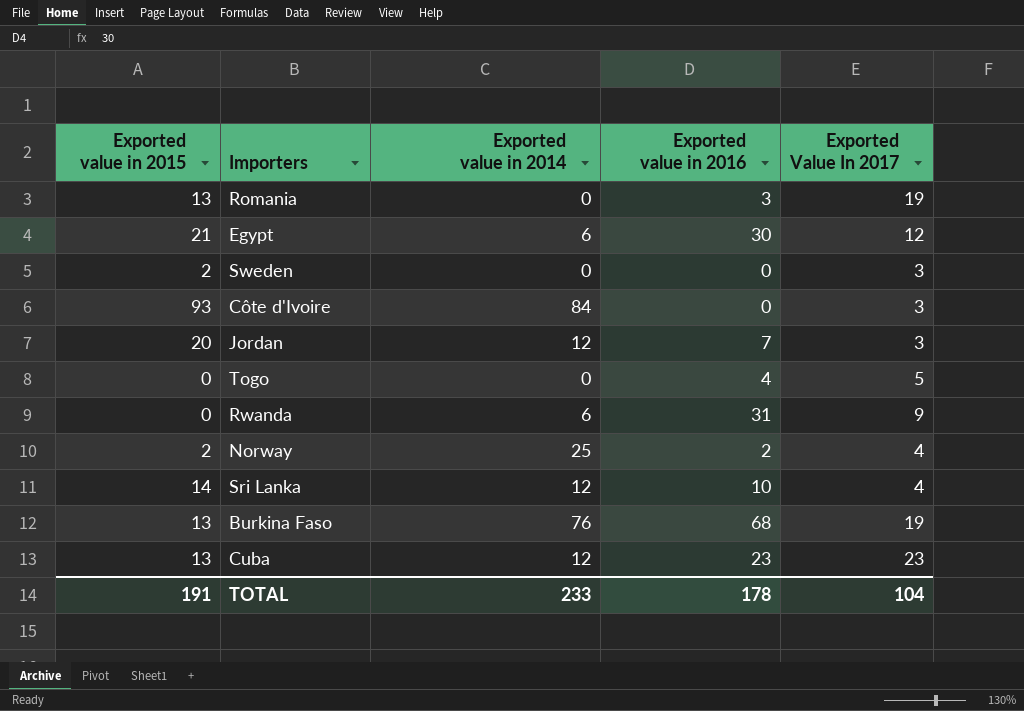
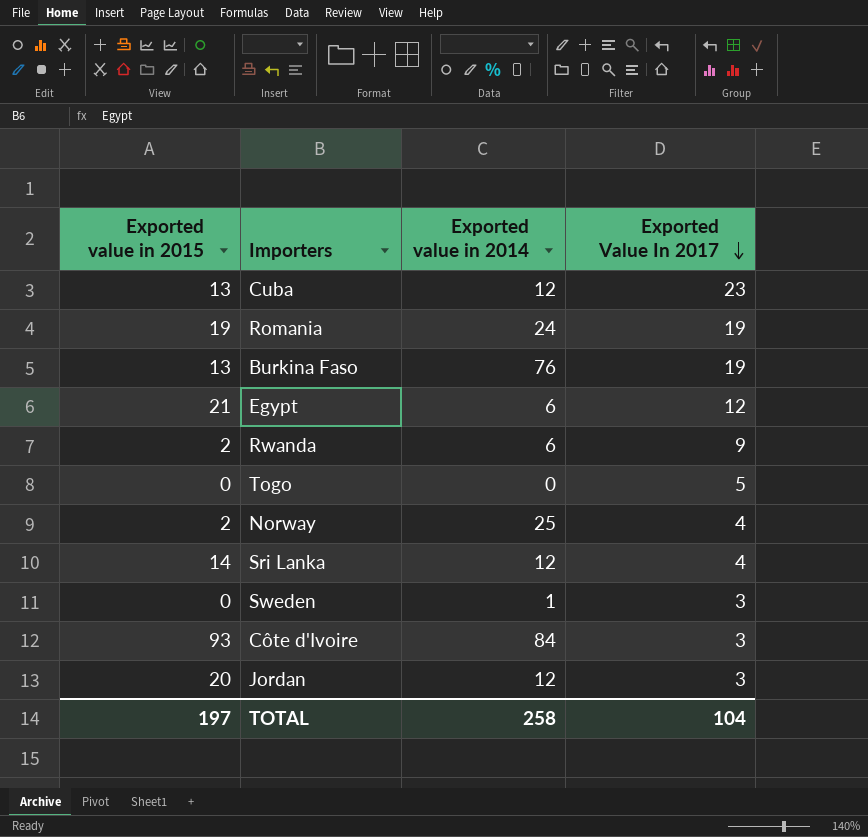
row order: none -> Exported Value In 2017 descending
column Exported value in 2016 | position: 4 -> none
Romania | Exported value in 2015: 13 -> 19
Romania | Exported value in 2014: 0 -> 24
Rwanda | Exported value in 2015: 0 -> 2
Sweden | Exported value in 2015: 2 -> 0
Sweden | Exported value in 2014: 0 -> 1
TOTAL | Exported value in 2015: 191 -> 197
TOTAL | Exported value in 2014: 233 -> 258

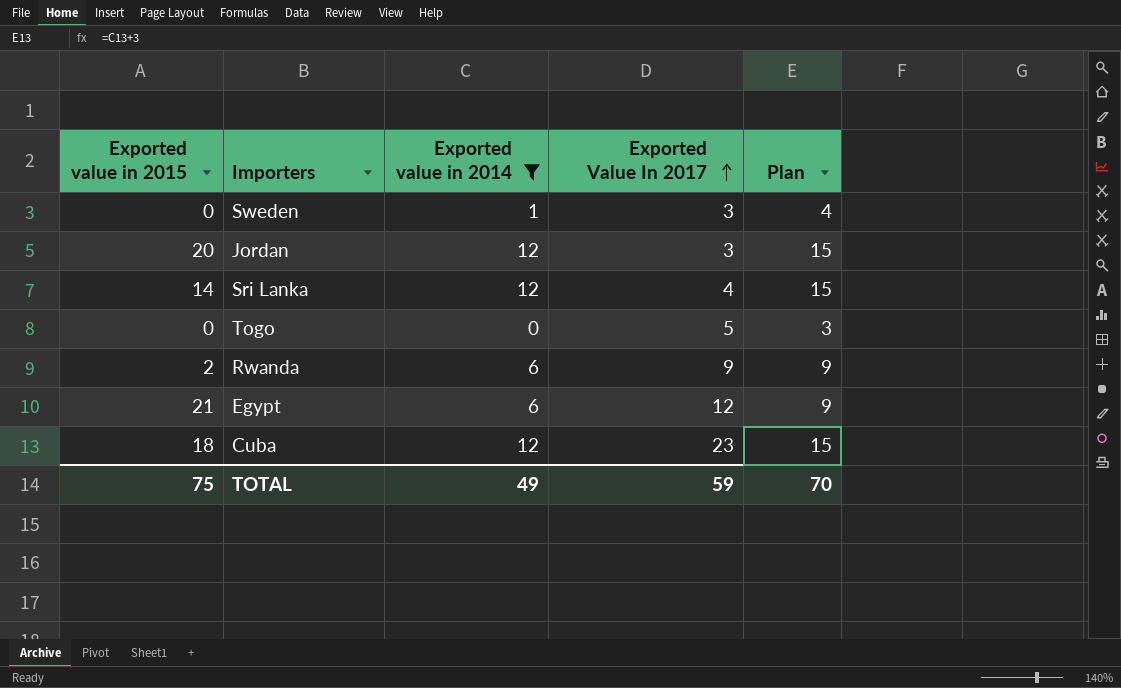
filter: none -> Exported value in 2014 <= 12
row order: Exported Value In 2017 descending -> Exported Value In 2017 ascending
column Plan | formula: none -> [Exported value in 2014] + 3
Cuba | Exported value in 2015: 13 -> 18
TOTAL | Exported value in 2015: 197 -> 75
TOTAL | Exported value in 2014: 258 -> 49
TOTAL | Exported Value In 2017: 104 -> 59

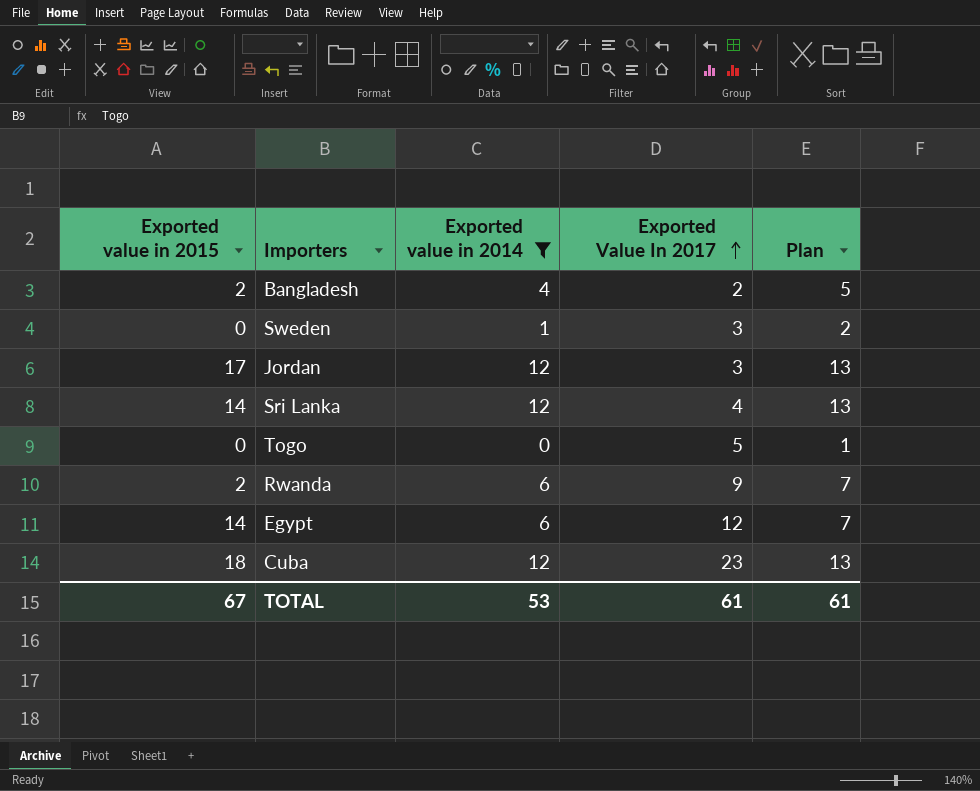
column Plan | formula: [Exported value in 2014] + 3 -> [Exported value in 2014] + 1
row Bangladesh: none -> 2 | 4 | 2 | 5
Jordan | Exported value in 2015: 20 -> 17
Egypt | Exported value in 2015: 21 -> 14
TOTAL | Exported value in 2015: 75 -> 67
TOTAL | Exported value in 2014: 49 -> 53
TOTAL | Exported Value In 2017: 59 -> 61
TOTAL | Plan: 70 -> 61

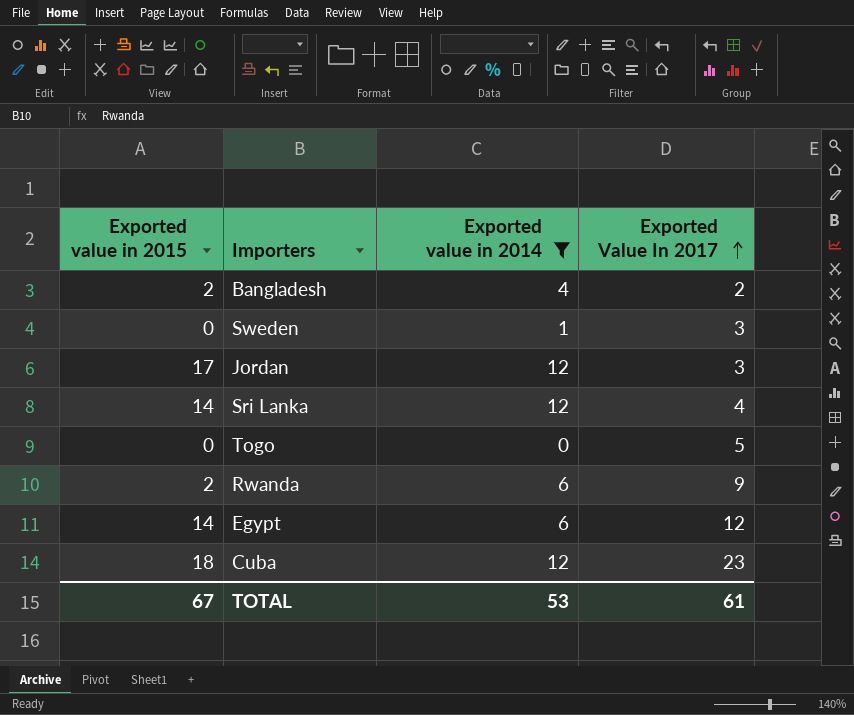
column Plan | formula: [Exported value in 2014] + 1 -> none

